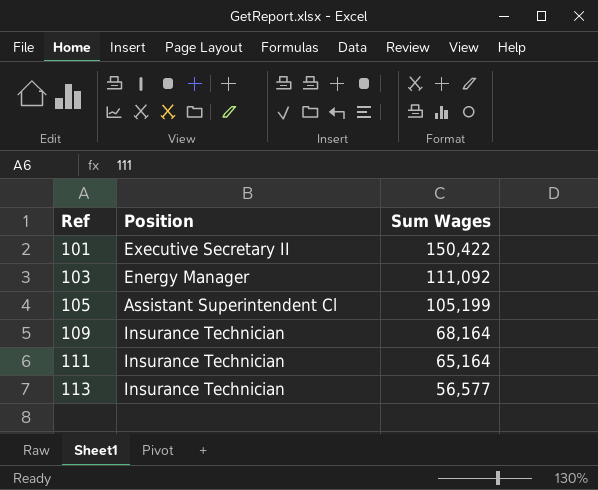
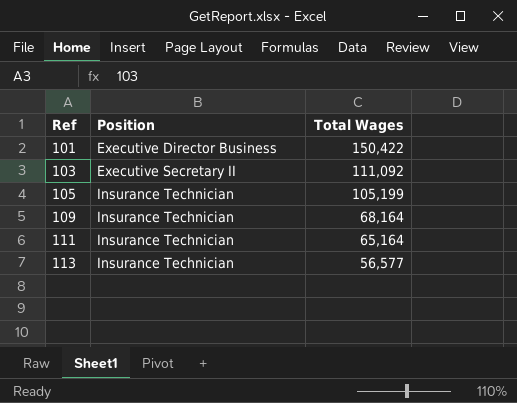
column name: Sum Wages -> Total Wages
101 | Position: Executive Secretary II -> Executive Director Business
103 | Position: Energy Manager -> Executive Secretary II
105 | Position: Assistant Superintendent Cl -> Insurance Technician

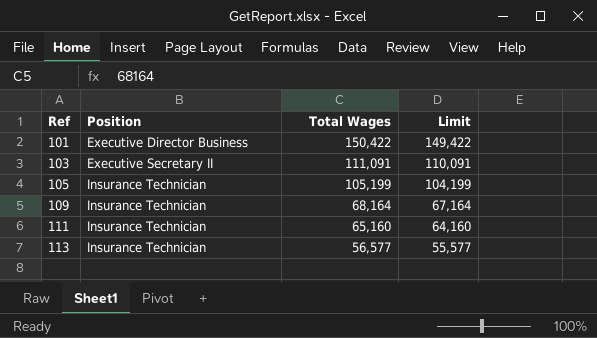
column Limit | formula: none -> [Total Wages] - 1000
103 | Total Wages: 111,092 -> 111,091
111 | Total Wages: 65,164 -> 65,160

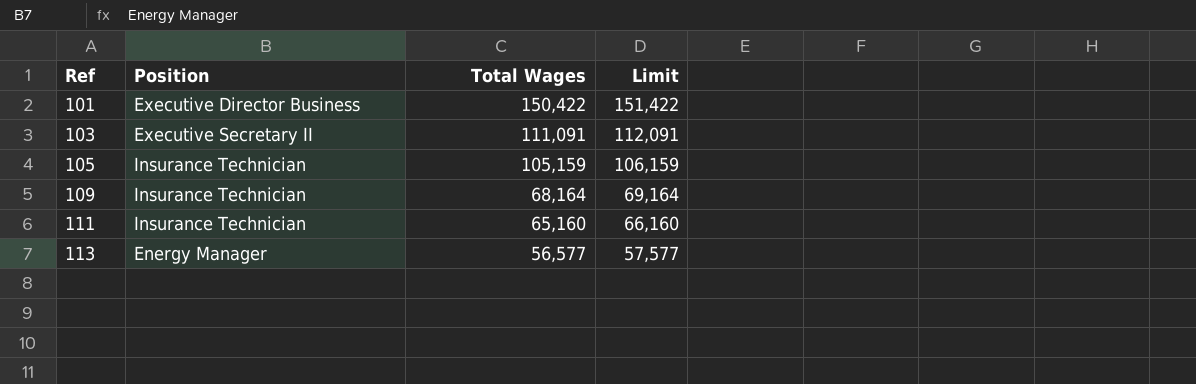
column Limit | formula: [Total Wages] - 1000 -> [Total Wages] + 1000
105 | Total Wages: 105,199 -> 105,159
113 | Position: Insurance Technician -> Energy Manager

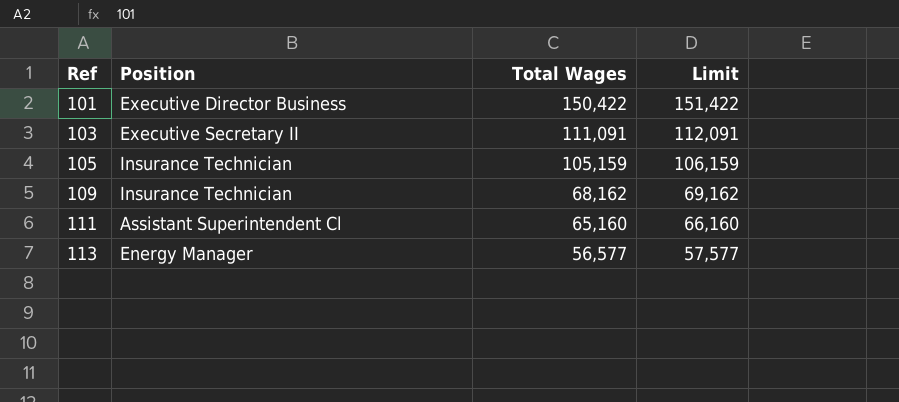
109 | Total Wages: 68,164 -> 68,162
109 | Limit: 69,164 -> 69,162
111 | Position: Insurance Technician -> Assistant Superintendent Cl

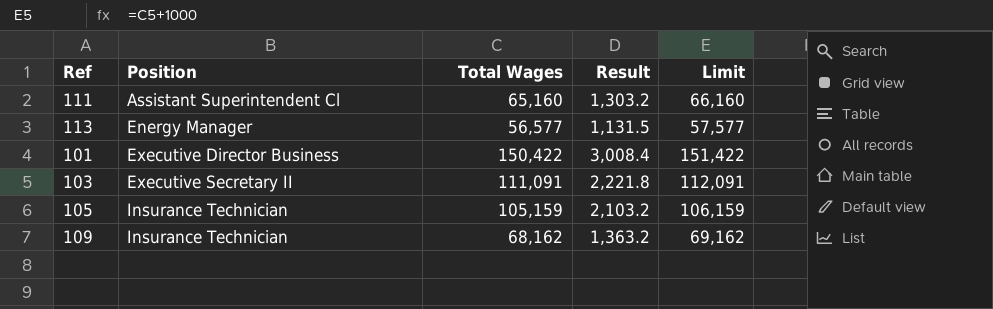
row order: Ref ascending -> Position ascending
column Result | formula: none -> [Total Wages] * 0.02

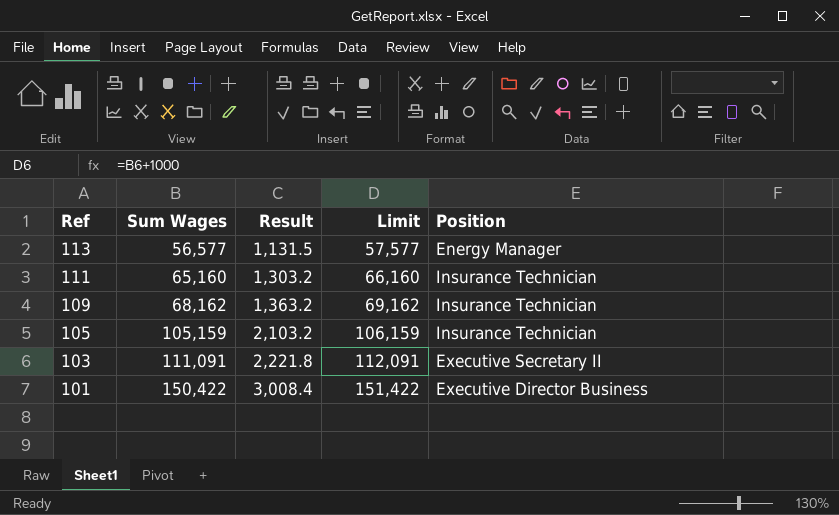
row order: Position ascending -> Ref descending
column name: Total Wages -> Sum Wages
column Position | position: 2 -> 5
111 | Position: Assistant Superintendent Cl -> Insurance Technician

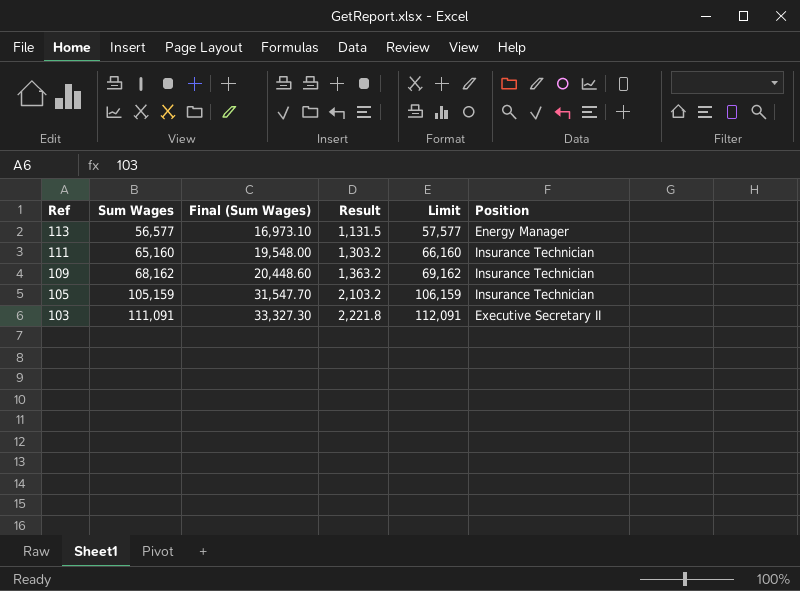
column Final (Sum Wages) | formula: none -> [Sum Wages] * 0.3
row 101: 150,422 | 3,008.4 | 151,422 | Executive Director Business -> none

